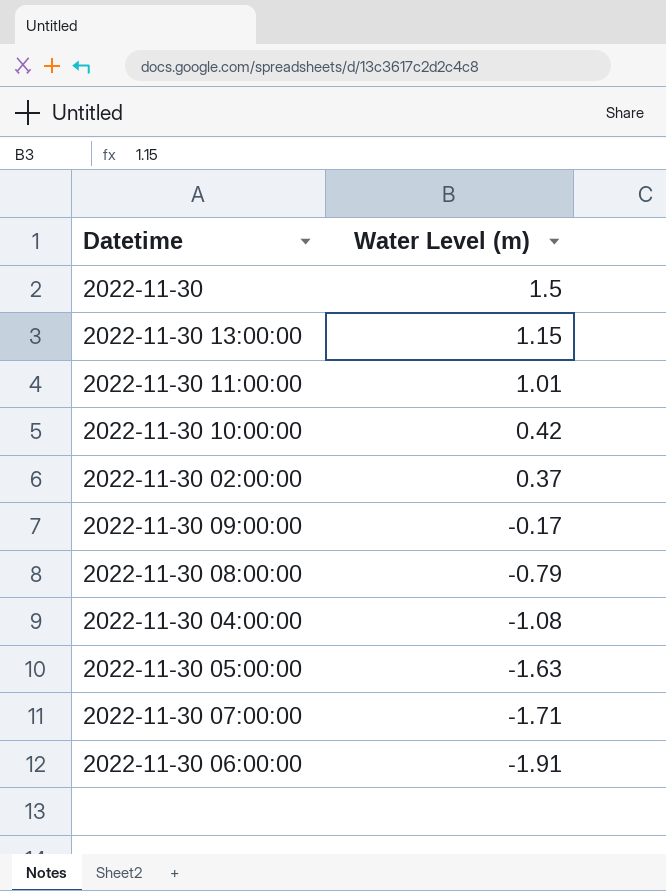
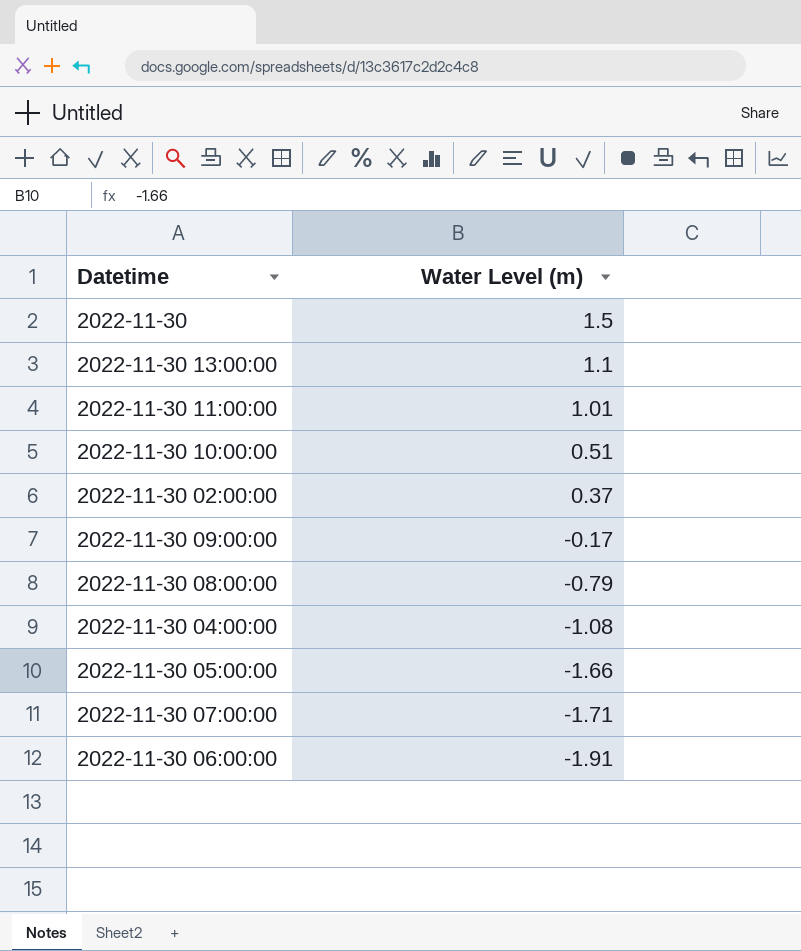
2022-11-30 13:00:00 | Water Level (m): 1.15 -> 1.1
2022-11-30 10:00:00 | Water Level (m): 0.42 -> 0.51
2022-11-30 05:00:00 | Water Level (m): -1.63 -> -1.66

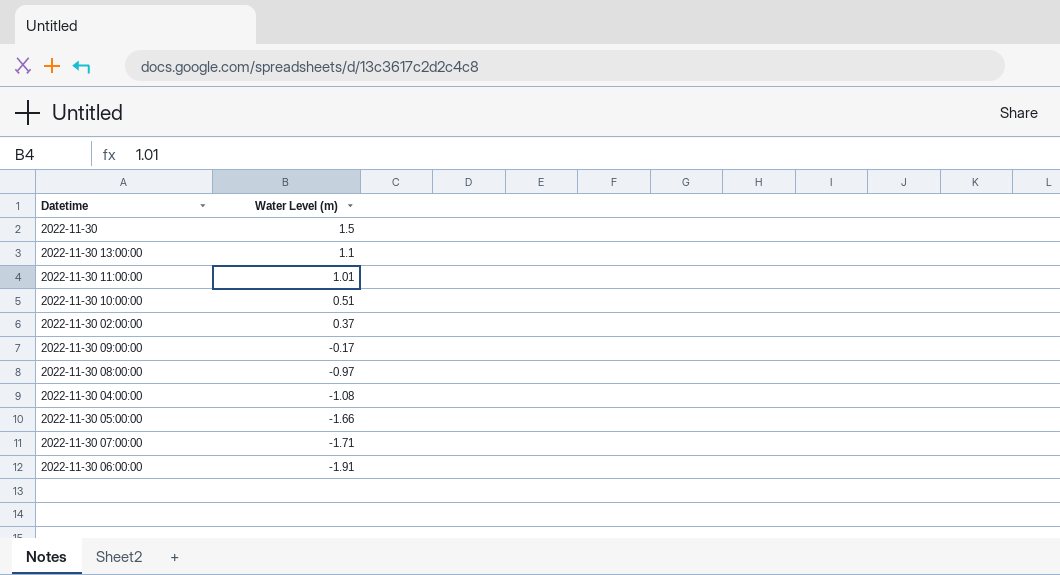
2022-11-30 08:00:00 | Water Level (m): -0.79 -> -0.97

